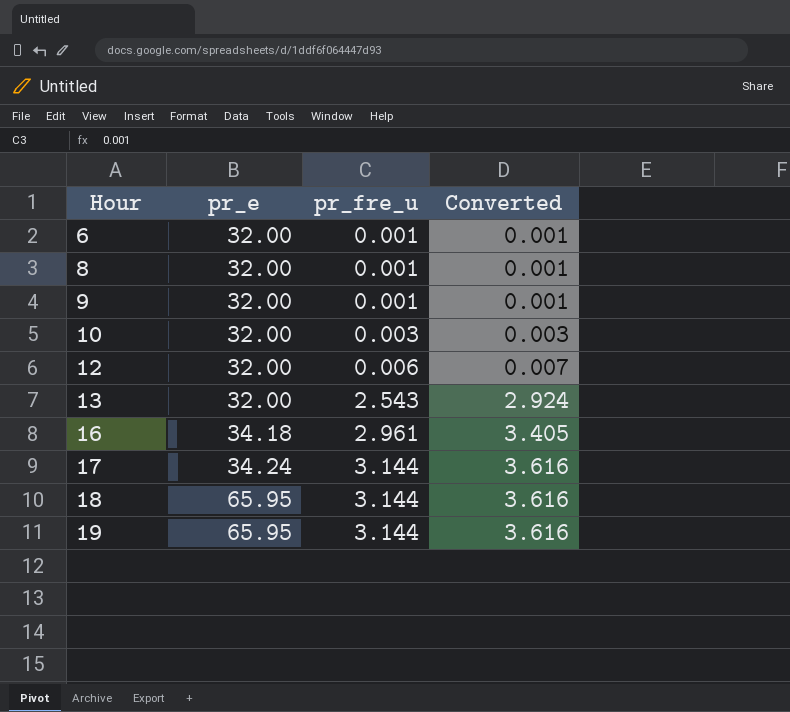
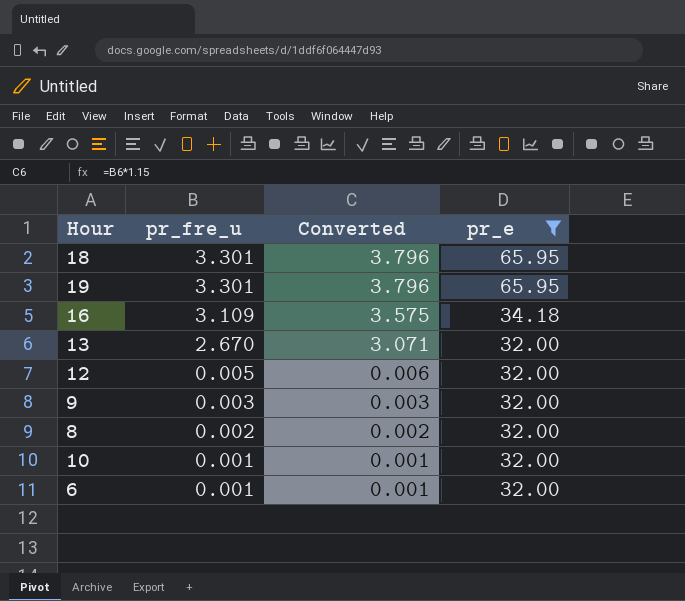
filter: none -> pr_e != 34.24
row order: Hour ascending -> pr_fre_u descending
column pr_e | position: 2 -> 4
18 | pr_fre_u: 3.144 -> 3.301
18 | Converted: 3.616 -> 3.796
19 | pr_fre_u: 3.144 -> 3.301
19 | Converted: 3.616 -> 3.796
16 | pr_fre_u: 2.961 -> 3.109
16 | Converted: 3.405 -> 3.575
13 | pr_fre_u: 2.543 -> 2.670
13 | Converted: 2.924 -> 3.071
12 | pr_fre_u: 0.006 -> 0.005
12 | Converted: 0.007 -> 0.006
9 | pr_fre_u: 0.001 -> 0.003
9 | Converted: 0.001 -> 0.003
8 | pr_fre_u: 0.001 -> 0.002
8 | Converted: 0.001 -> 0.002
10 | pr_fre_u: 0.003 -> 0.001
10 | Converted: 0.003 -> 0.001

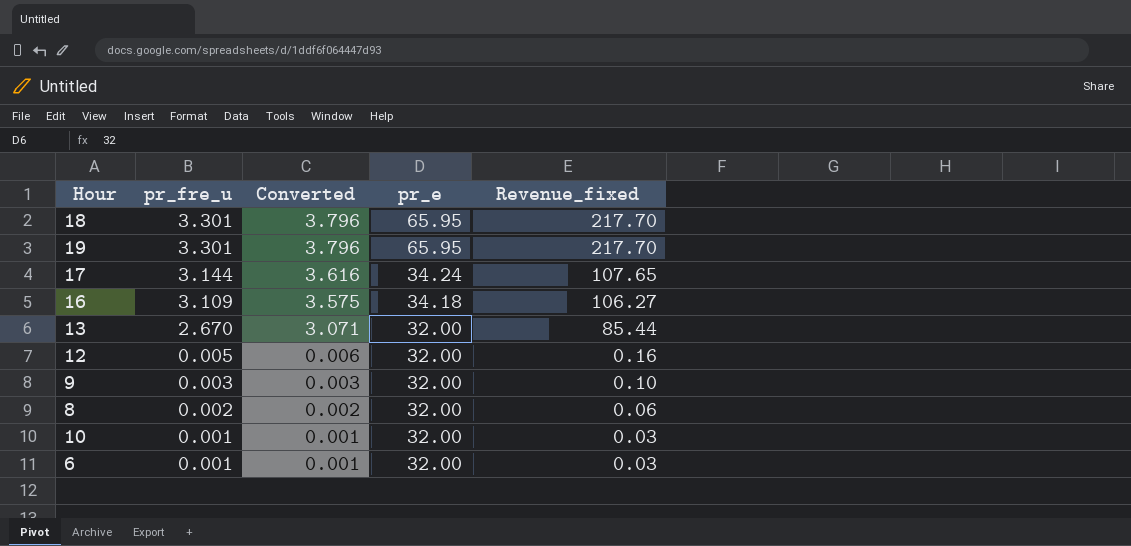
filter: pr_e != 34.24 -> none
column Revenue_fixed | formula: none -> [pr_fre_u] * [pr_e]

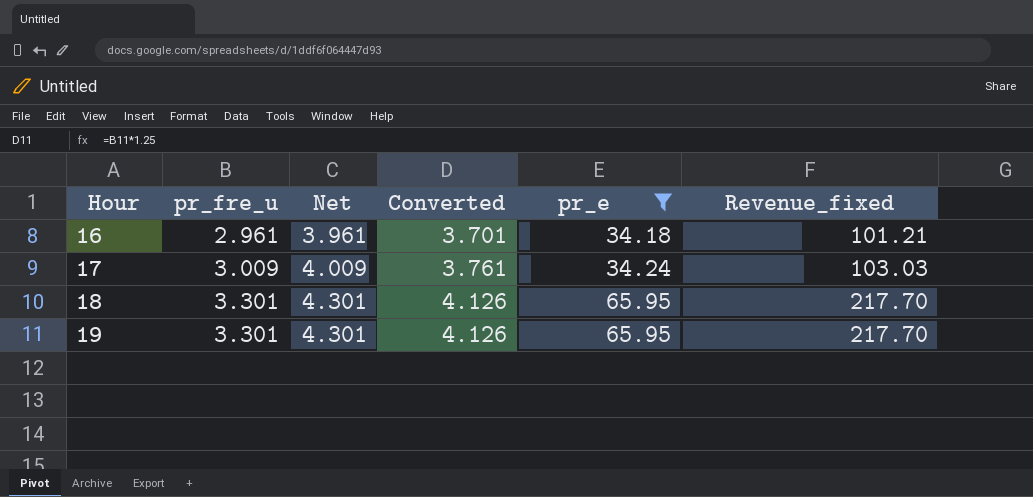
filter: none -> pr_e != 32.00
row order: pr_fre_u descending -> Hour ascending
column Net | formula: none -> [pr_fre_u] + 1
column Converted | formula: [pr_fre_u] * 1.15 -> [pr_fre_u] * 1.25
16 | pr_fre_u: 3.109 -> 2.961
16 | Revenue_fixed: 106.27 -> 101.21
17 | pr_fre_u: 3.144 -> 3.009
17 | Revenue_fixed: 107.65 -> 103.03

